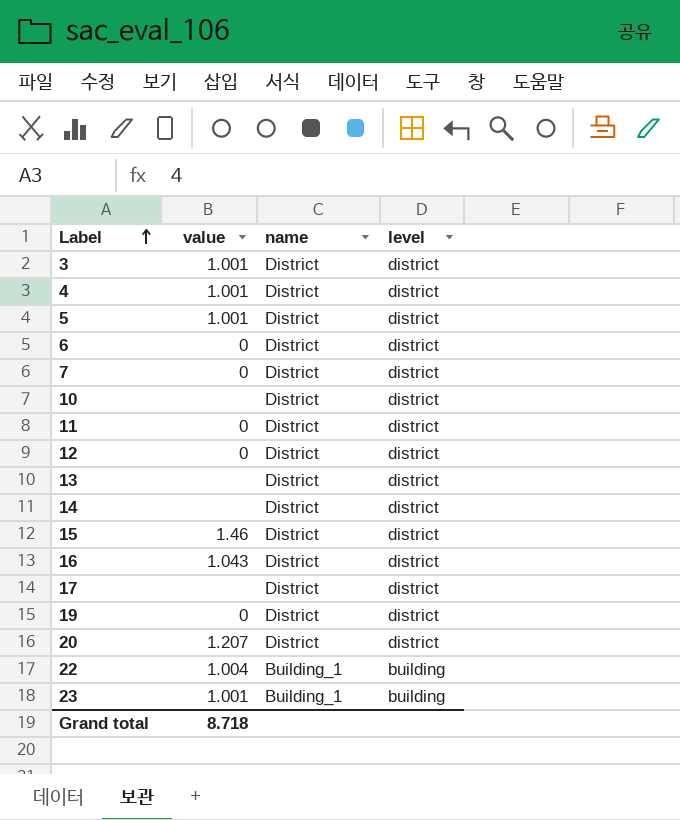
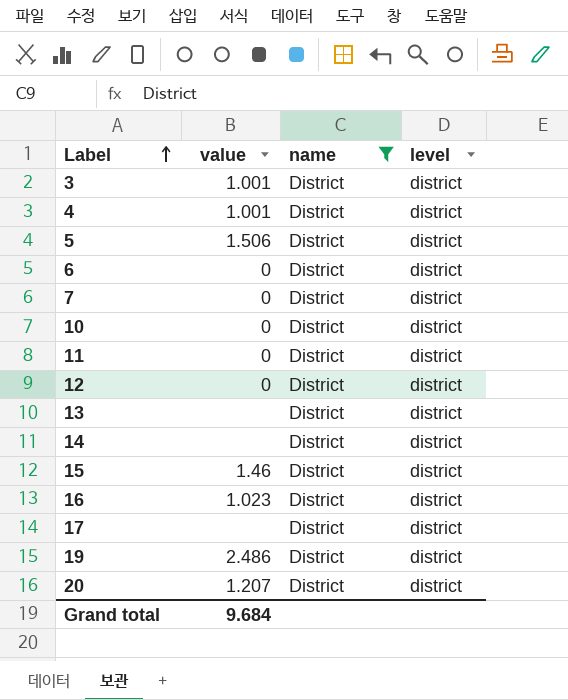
filter: none -> name = District
5 | value: 1.001 -> 1.506
10 | value: none -> 0
16 | value: 1.043 -> 1.023
19 | value: 0 -> 2.486
Grand total | value: 8.718 -> 9.684

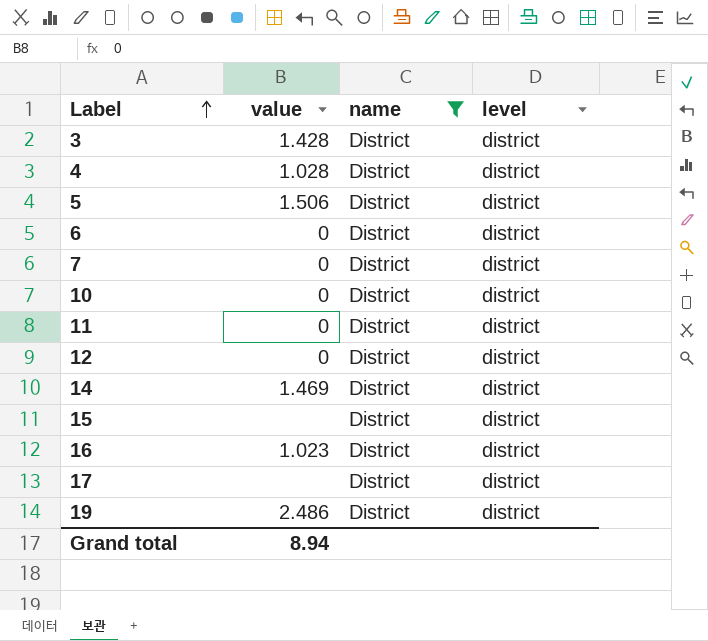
row 13: none | District | district -> none
row 20: 1.207 | District | district -> none
3 | value: 1.001 -> 1.428
4 | value: 1.001 -> 1.028
14 | value: none -> 1.469
15 | value: 1.46 -> none
Grand total | value: 9.684 -> 8.94

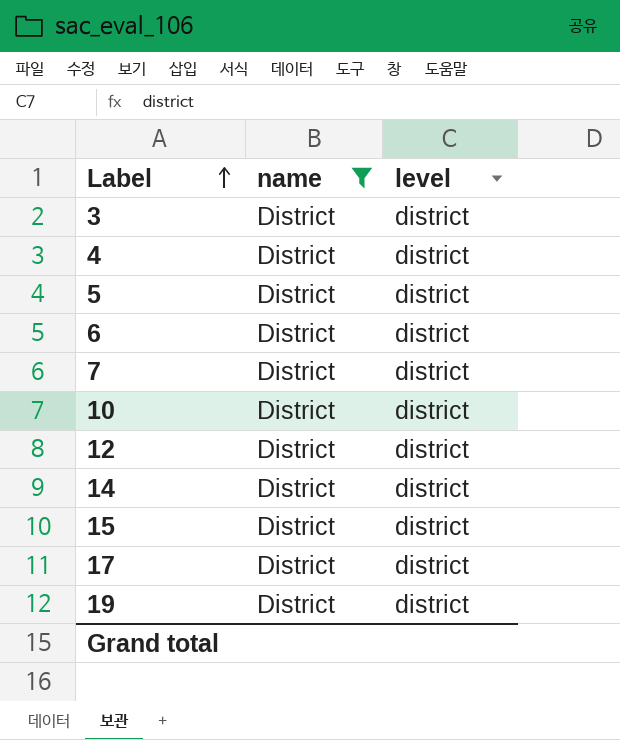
column value | position: 2 -> none
row 11: 0 | District | district -> none
row 16: 1.023 | District | district -> none

